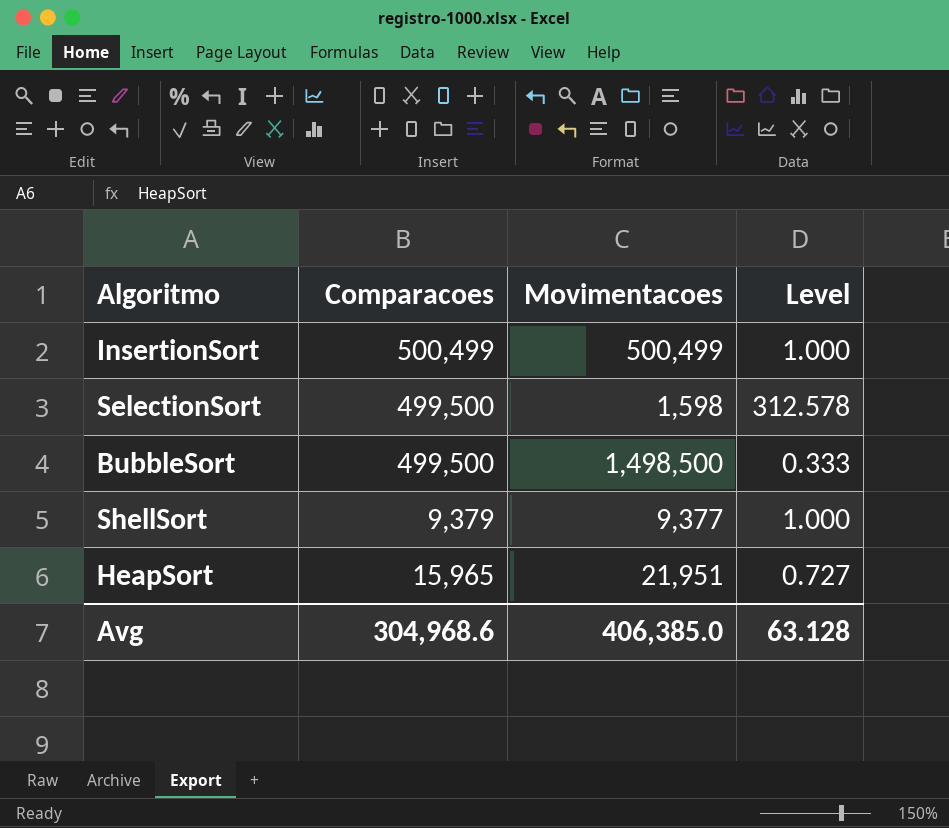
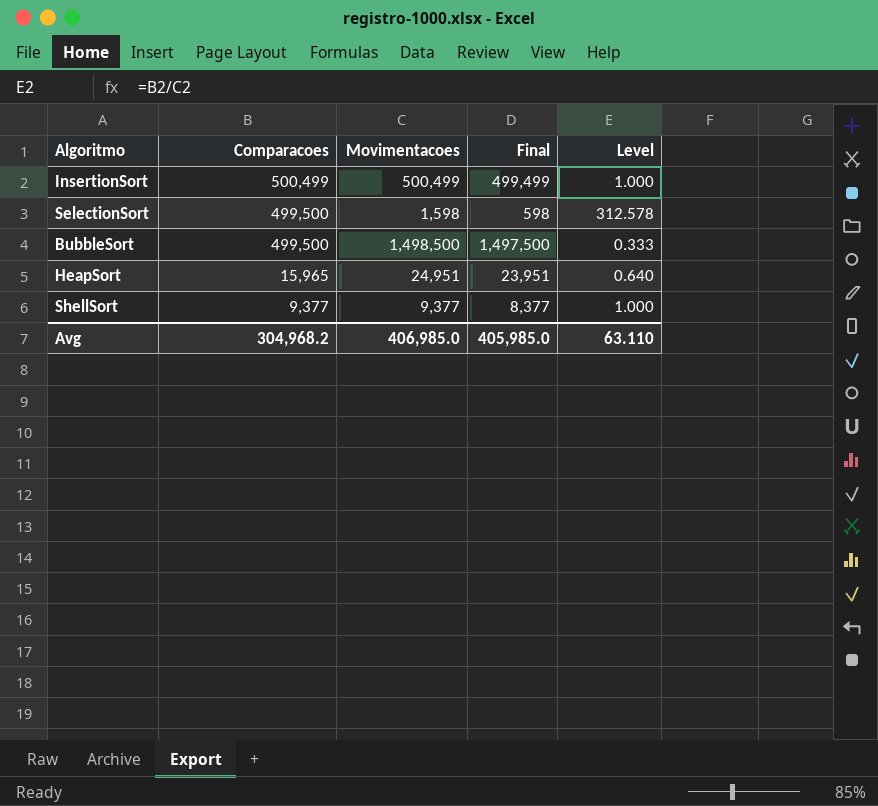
row order: none -> Comparacoes descending
column Final | formula: none -> [Movimentacoes] - 1000
HeapSort | Movimentacoes: 21,951 -> 24,951
HeapSort | Level: 0.727 -> 0.640
ShellSort | Comparacoes: 9,379 -> 9,377
Avg | Comparacoes: 304,968.6 -> 304,968.2
Avg | Movimentacoes: 406,385.0 -> 406,985.0
Avg | Level: 63.128 -> 63.110

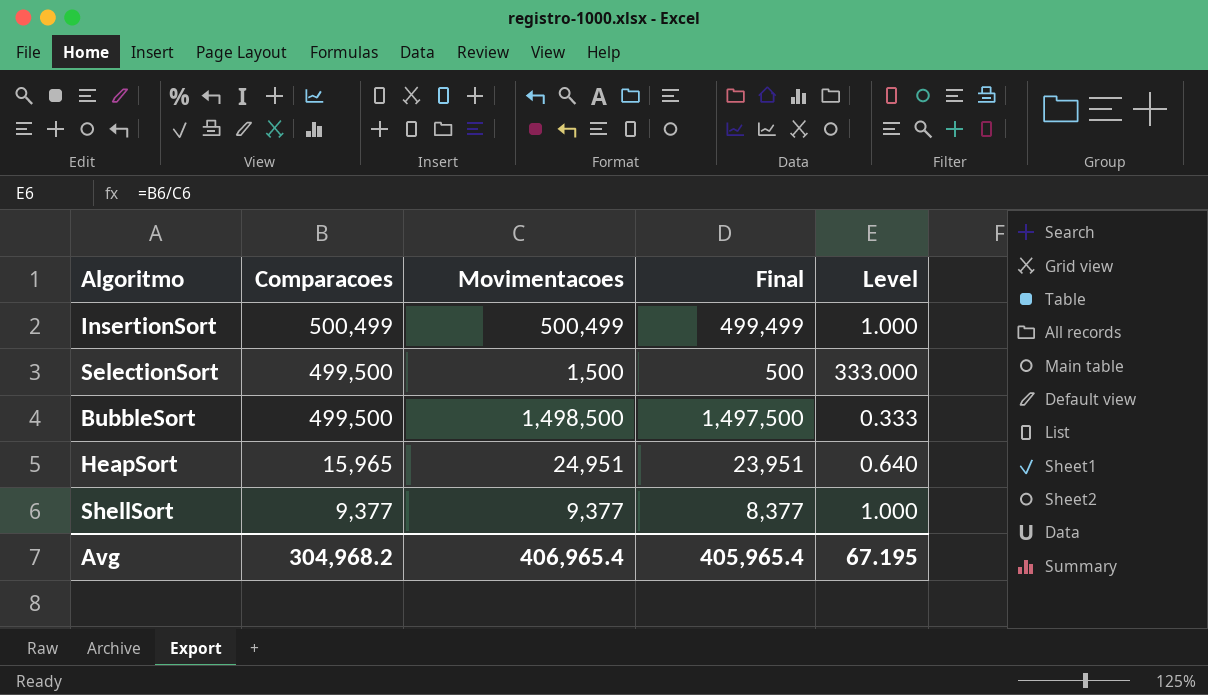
SelectionSort | Movimentacoes: 1,598 -> 1,500
SelectionSort | Final: 598 -> 500
SelectionSort | Level: 312.578 -> 333.000
Avg | Movimentacoes: 406,985.0 -> 406,965.4
Avg | Final: 405,985.0 -> 405,965.4
Avg | Level: 63.110 -> 67.195

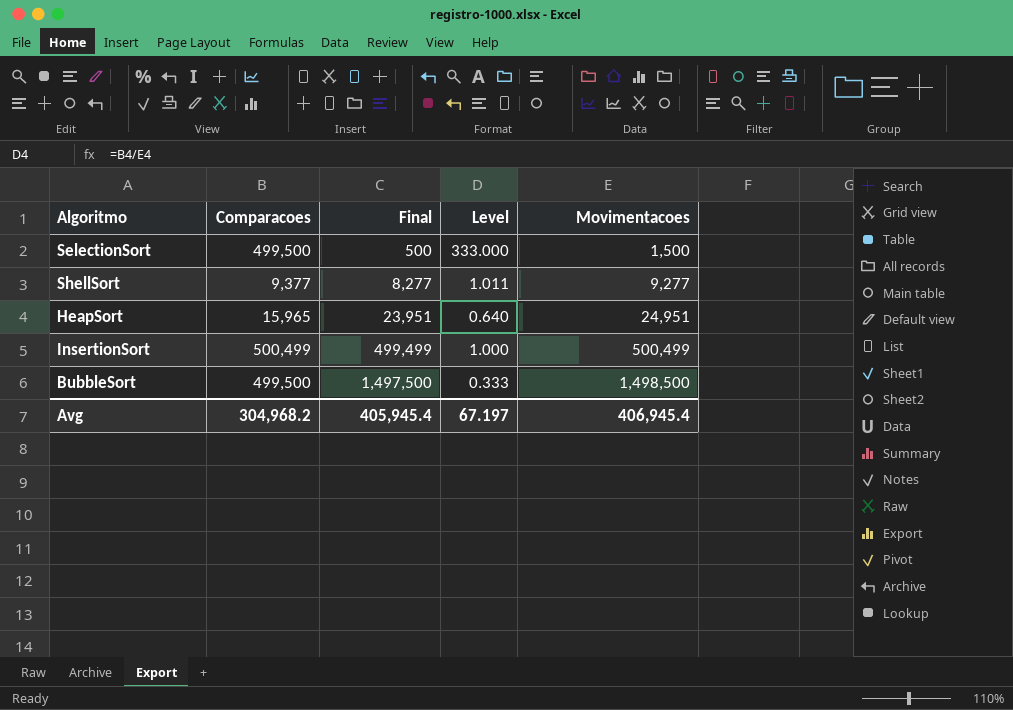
row order: Comparacoes descending -> Final ascending
column Movimentacoes | position: 3 -> 5
ShellSort | Final: 8,377 -> 8,277
ShellSort | Level: 1.000 -> 1.011
ShellSort | Movimentacoes: 9,377 -> 9,277
Avg | Final: 405,965.4 -> 405,945.4
Avg | Level: 67.195 -> 67.197
Avg | Movimentacoes: 406,965.4 -> 406,945.4

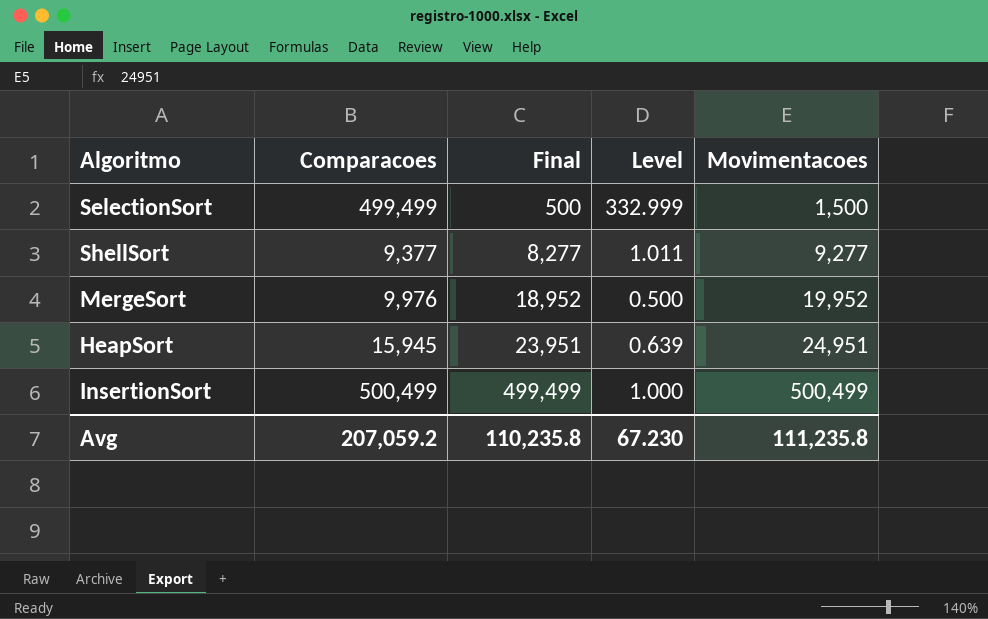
row BubbleSort: 499,500 | 1,497,500 | 0.333 | 1,498,500 -> none
SelectionSort | Comparacoes: 499,500 -> 499,499
SelectionSort | Level: 333.000 -> 332.999
row MergeSort: none -> 9,976 | 18,952 | 0.500 | 19,952
HeapSort | Comparacoes: 15,965 -> 15,945
HeapSort | Level: 0.640 -> 0.639
Avg | Comparacoes: 304,968.2 -> 207,059.2
Avg | Final: 405,945.4 -> 110,235.8
Avg | Level: 67.197 -> 67.230
Avg | Movimentacoes: 406,945.4 -> 111,235.8

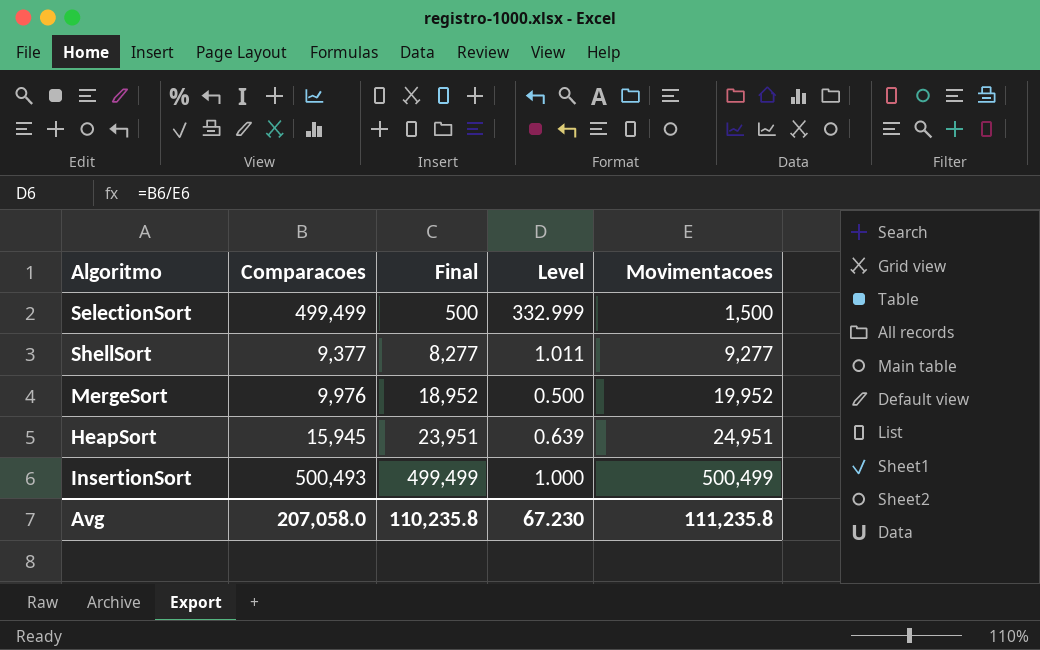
InsertionSort | Comparacoes: 500,499 -> 500,493
Avg | Comparacoes: 207,059.2 -> 207,058.0

